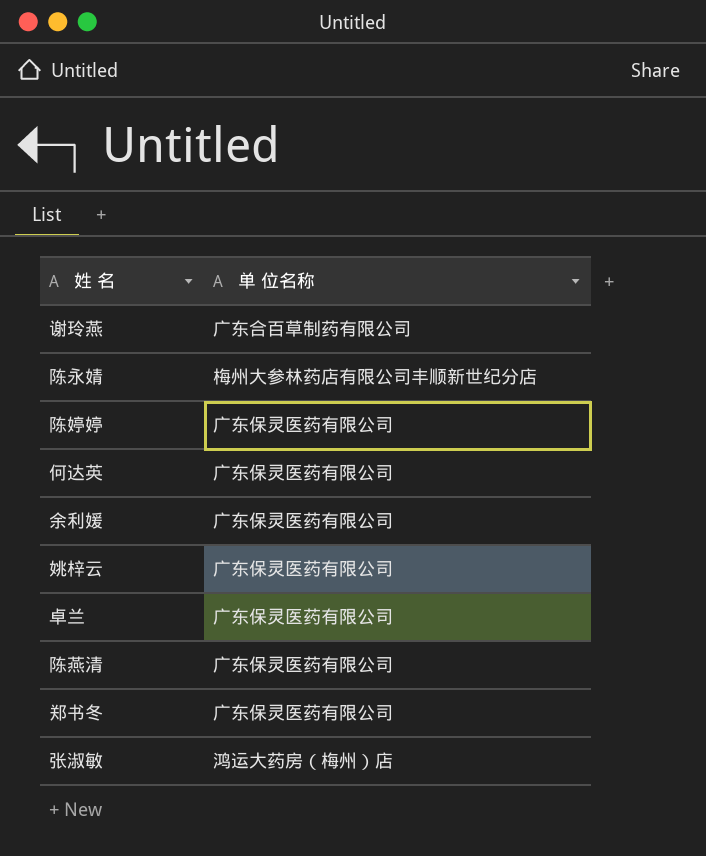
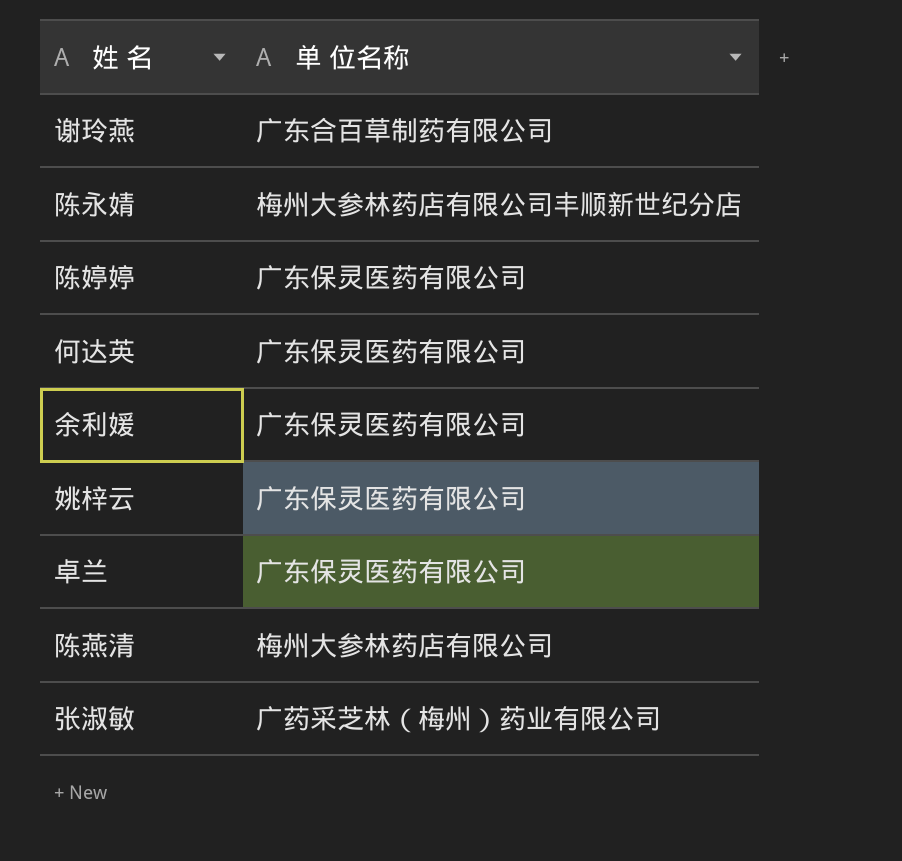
row 郑书冬: 广东保灵医药有限公司 -> none
陈燕清 | 单 位名称: 广东保灵医药有限公司 -> 梅州大参林药店有限公司
张淑敏 | 单 位名称: 鸿运大药房（梅州）店 -> 广药采芝林（梅州）药业有限公司

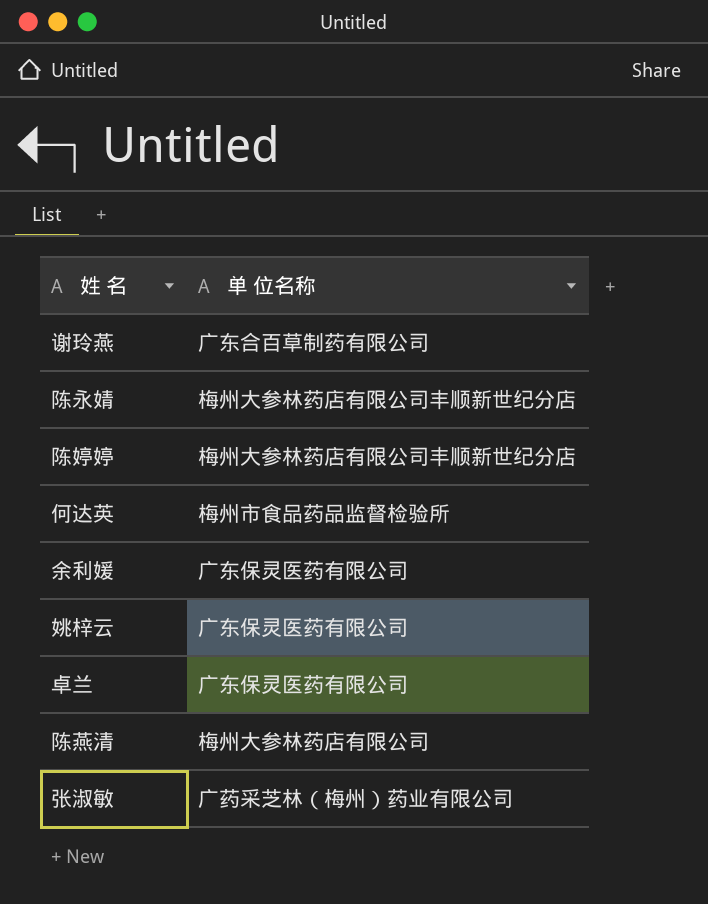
陈婷婷 | 单 位名称: 广东保灵医药有限公司 -> 梅州大参林药店有限公司丰顺新世纪分店
何达英 | 单 位名称: 广东保灵医药有限公司 -> 梅州市食品药品监督检验所

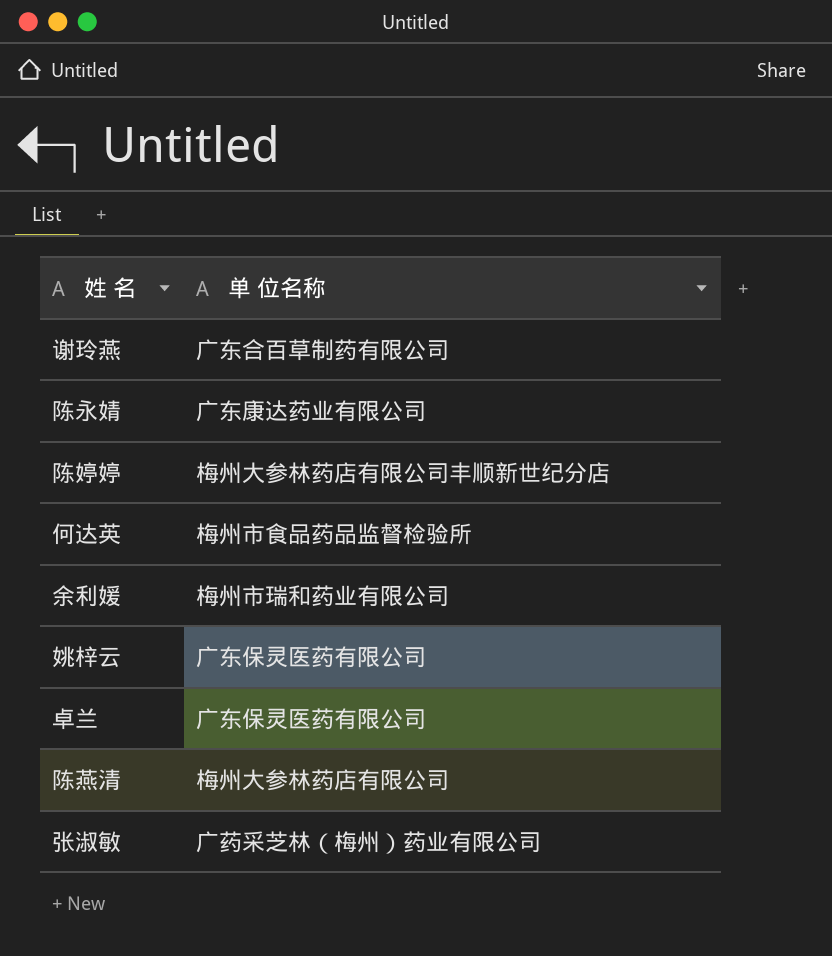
陈永婧 | 单 位名称: 梅州大参林药店有限公司丰顺新世纪分店 -> 广东康达药业有限公司
余利媛 | 单 位名称: 广东保灵医药有限公司 -> 梅州市瑞和药业有限公司

